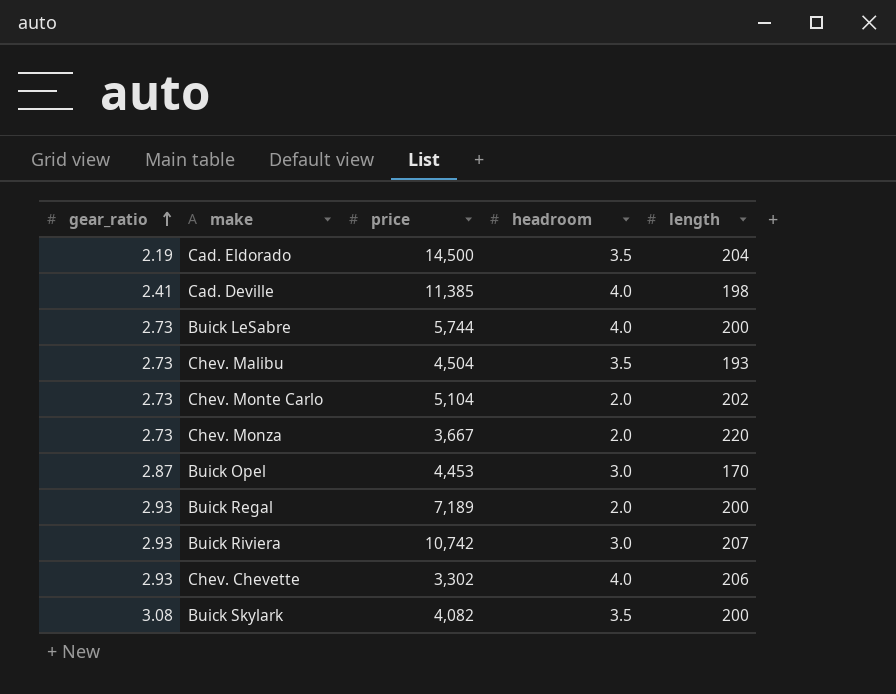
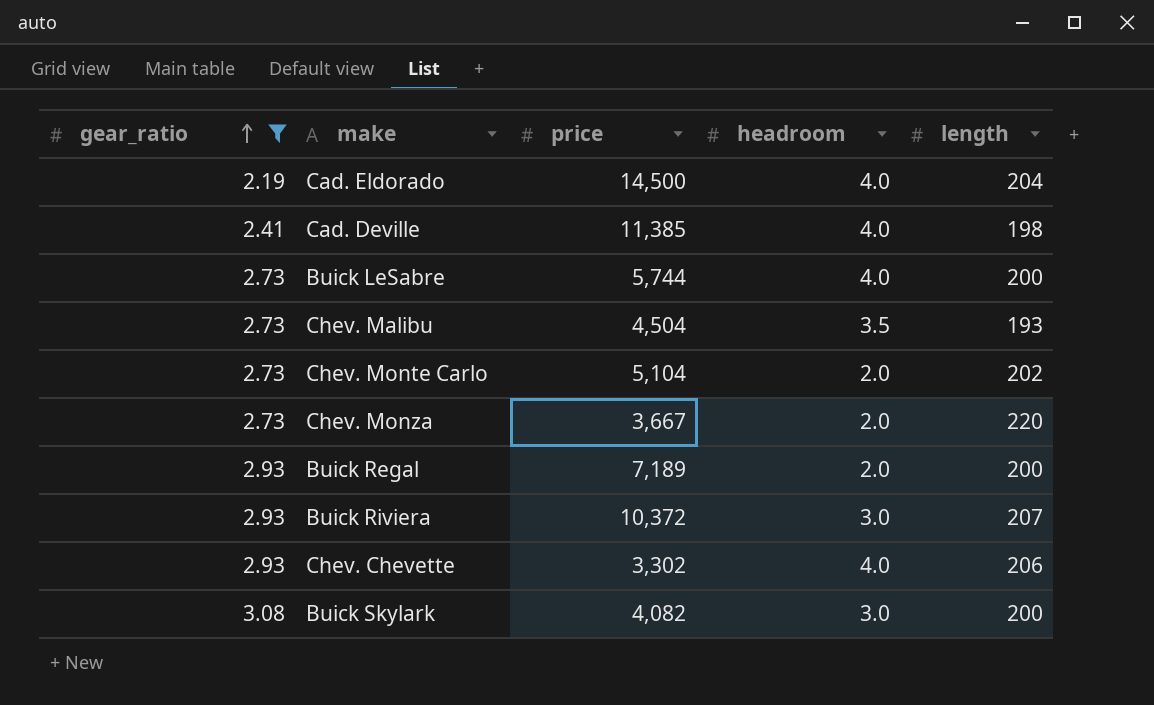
filter: none -> gear_ratio != 2.87
Cad. Eldorado | headroom: 3.5 -> 4.0
Buick Riviera | price: 10,742 -> 10,372
Buick Skylark | headroom: 3.5 -> 3.0

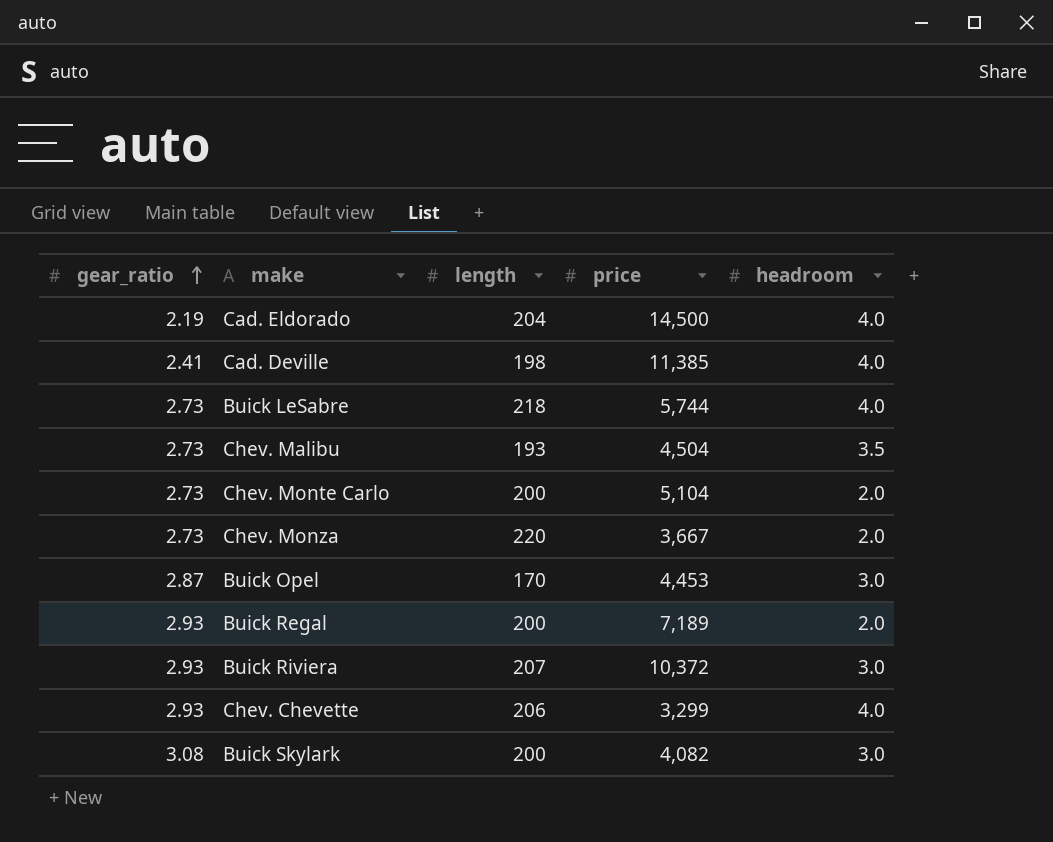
filter: gear_ratio != 2.87 -> none
column length | position: 5 -> 3
Buick LeSabre | length: 200 -> 218
Chev. Monte Carlo | length: 202 -> 200
Chev. Chevette | price: 3,302 -> 3,299

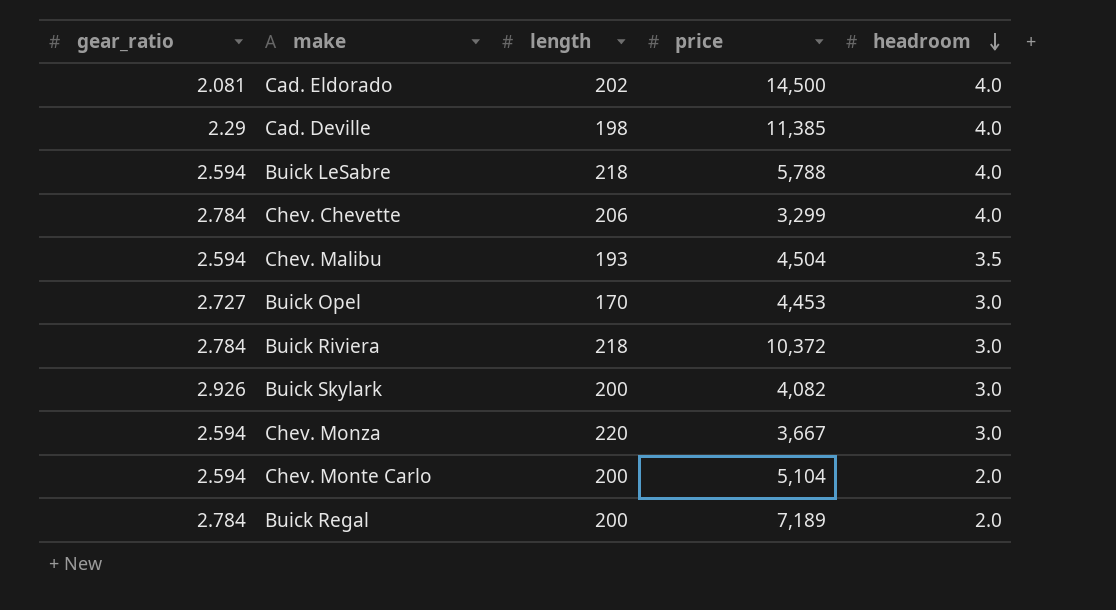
row order: gear_ratio ascending -> headroom descending
Cad. Eldorado | gear_ratio: 2.19 -> 2.081
Cad. Eldorado | length: 204 -> 202
Cad. Deville | gear_ratio: 2.41 -> 2.29
Buick LeSabre | gear_ratio: 2.73 -> 2.594
Buick LeSabre | price: 5,744 -> 5,788
Chev. Chevette | gear_ratio: 2.93 -> 2.784
Chev. Malibu | gear_ratio: 2.73 -> 2.594
Buick Opel | gear_ratio: 2.87 -> 2.727
Buick Riviera | gear_ratio: 2.93 -> 2.784
Buick Riviera | length: 207 -> 218
Buick Skylark | gear_ratio: 3.08 -> 2.926
Chev. Monza | gear_ratio: 2.73 -> 2.594
Chev. Monza | headroom: 2.0 -> 3.0
Chev. Monte Carlo | gear_ratio: 2.73 -> 2.594
Buick Regal | gear_ratio: 2.93 -> 2.784

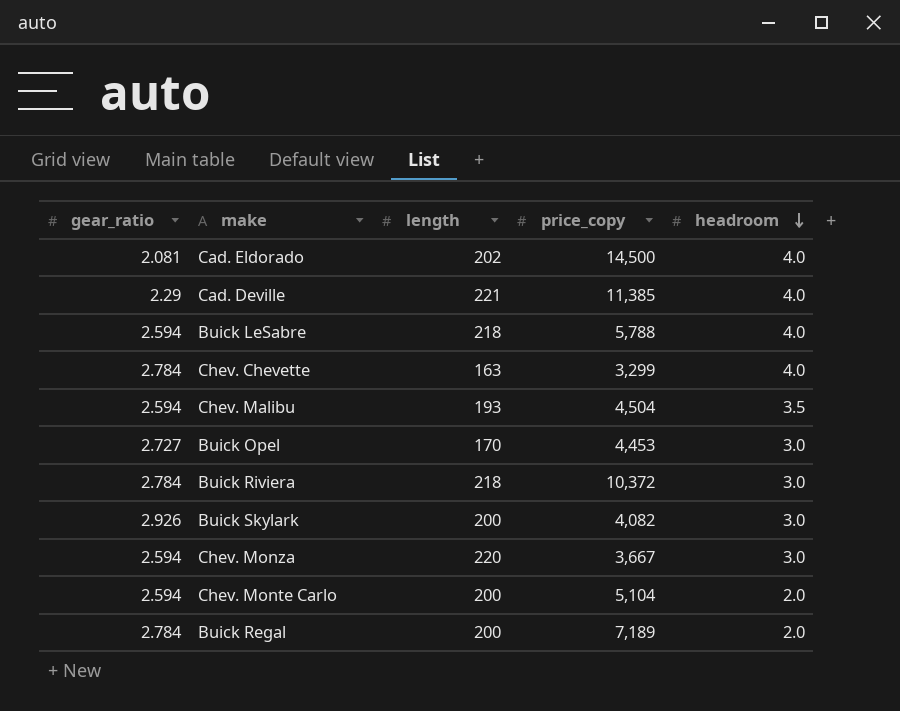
column name: price -> price_copy
Cad. Deville | length: 198 -> 221
Chev. Chevette | length: 206 -> 163

